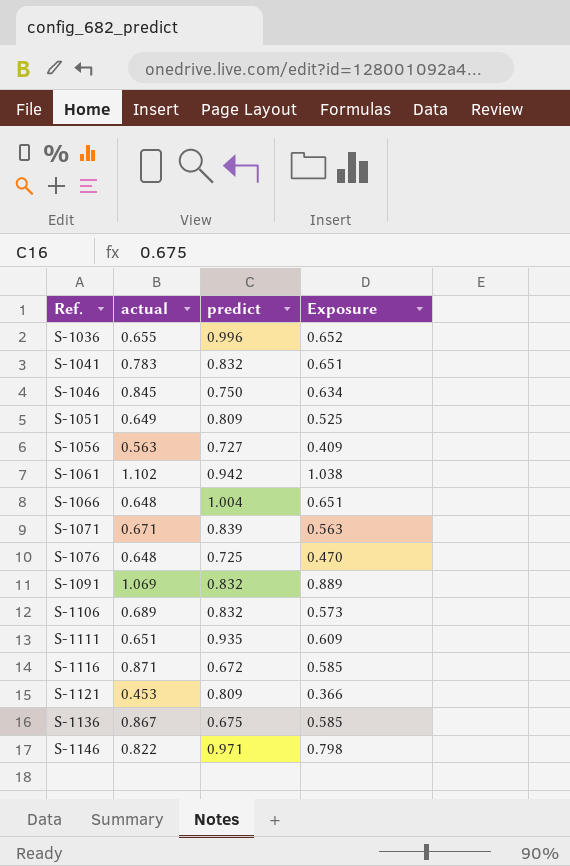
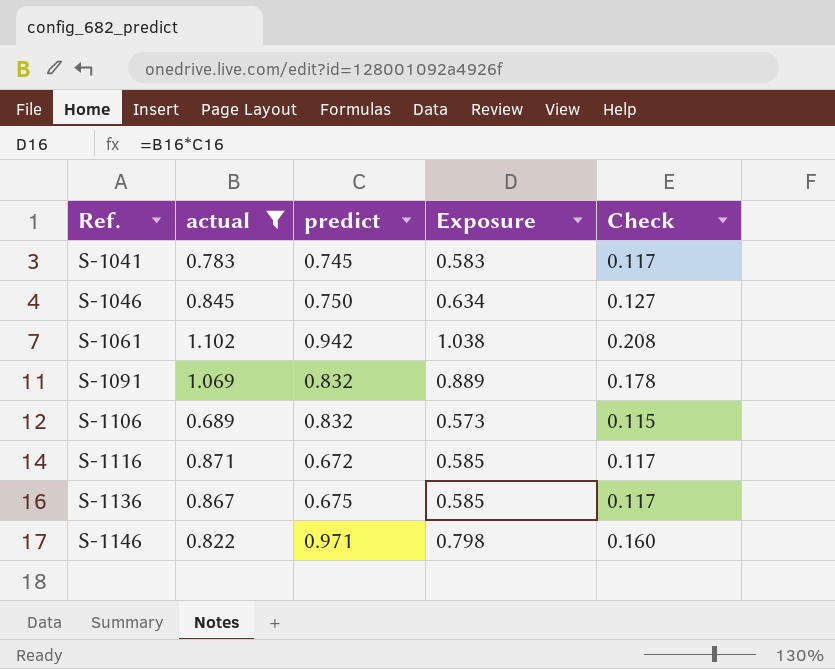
filter: none -> actual >= 0.689
column Check | formula: none -> [Exposure] * 0.2
S-1041 | predict: 0.832 -> 0.745
S-1041 | Exposure: 0.651 -> 0.583

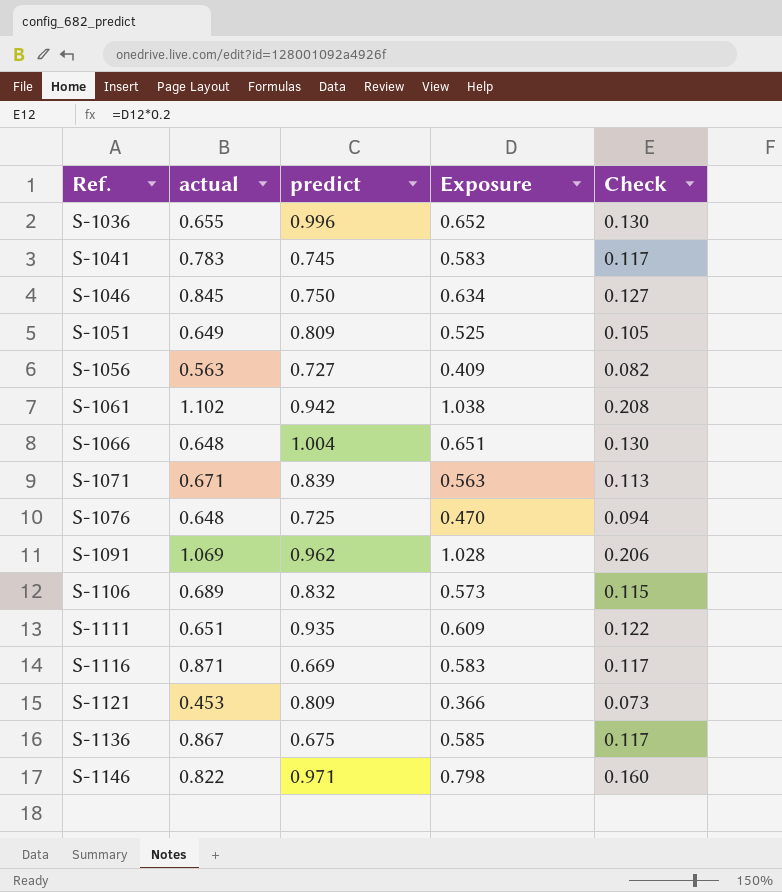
filter: actual >= 0.689 -> none
S-1091 | predict: 0.832 -> 0.962
S-1091 | Exposure: 0.889 -> 1.028
S-1091 | Check: 0.178 -> 0.206
S-1116 | predict: 0.672 -> 0.669
S-1116 | Exposure: 0.585 -> 0.583

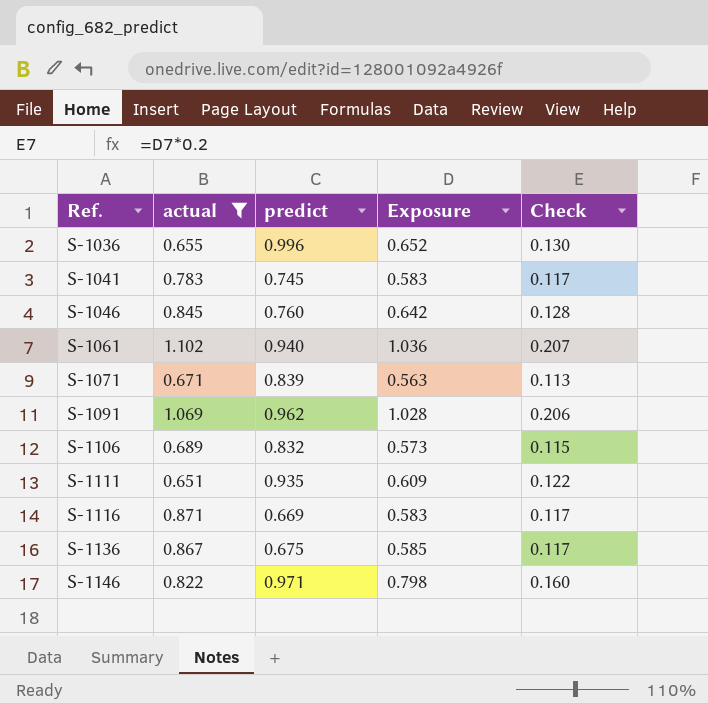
filter: none -> actual >= 0.651
S-1046 | predict: 0.750 -> 0.760
S-1046 | Exposure: 0.634 -> 0.642
S-1046 | Check: 0.127 -> 0.128
S-1061 | predict: 0.942 -> 0.940
S-1061 | Exposure: 1.038 -> 1.036
S-1061 | Check: 0.208 -> 0.207

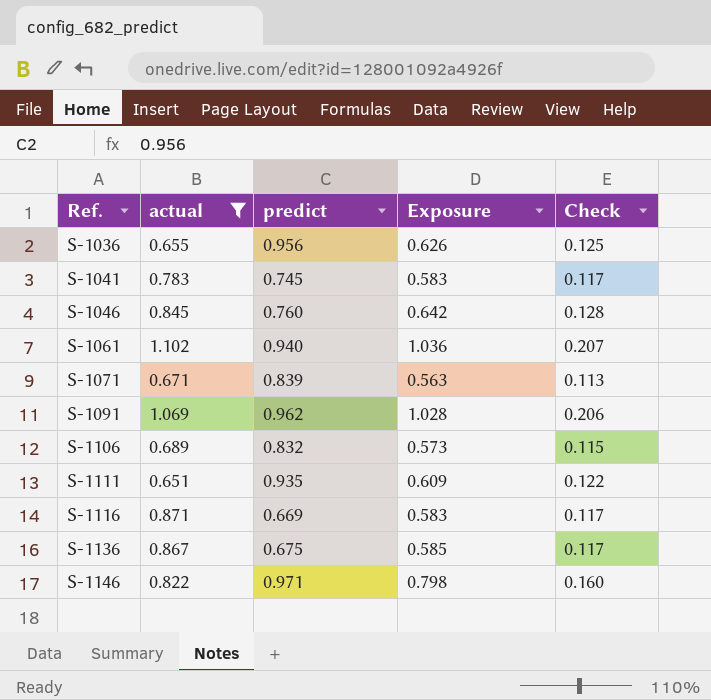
S-1036 | predict: 0.996 -> 0.956
S-1036 | Exposure: 0.652 -> 0.626
S-1036 | Check: 0.130 -> 0.125

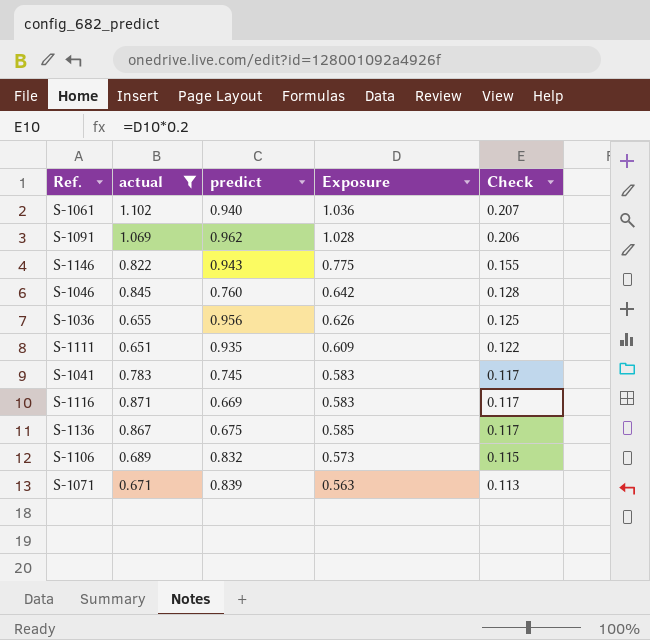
row order: Ref. ascending -> Check descending
S-1146 | predict: 0.971 -> 0.943
S-1146 | Exposure: 0.798 -> 0.775
S-1146 | Check: 0.160 -> 0.155

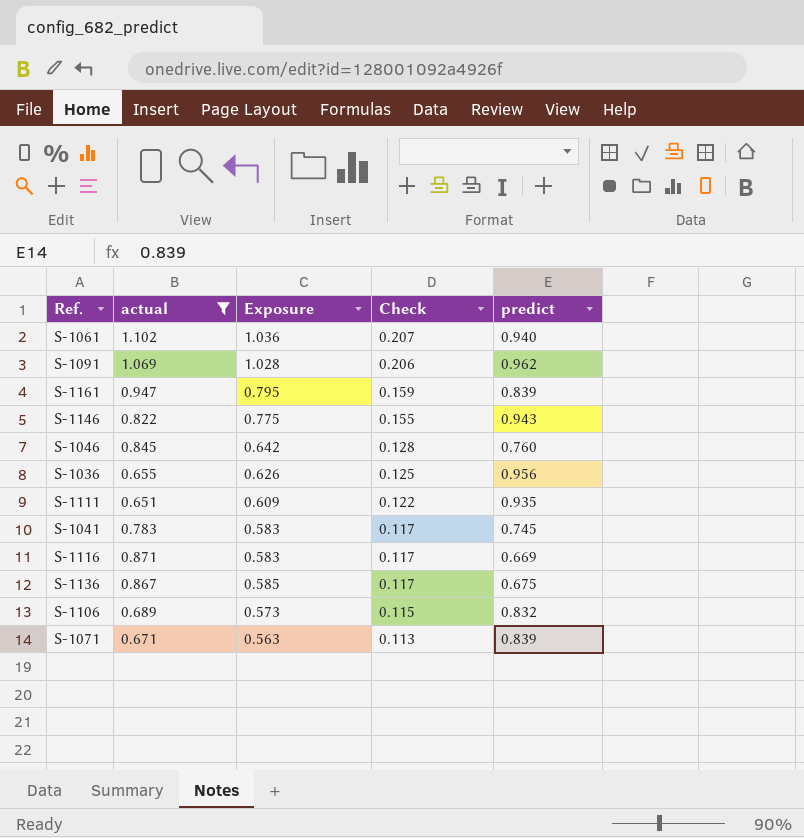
column predict | position: 3 -> 5
row S-1161: none -> 0.947 | 0.795 | 0.159 | 0.839

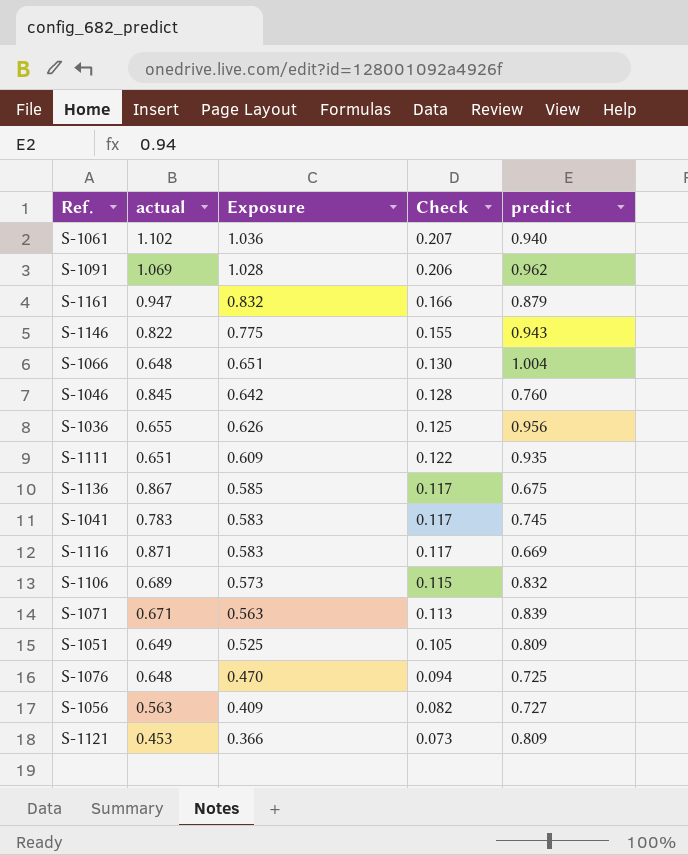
filter: actual >= 0.651 -> none
row order: Check descending -> Exposure descending
S-1161 | Exposure: 0.795 -> 0.832
S-1161 | Check: 0.159 -> 0.166
S-1161 | predict: 0.839 -> 0.879

